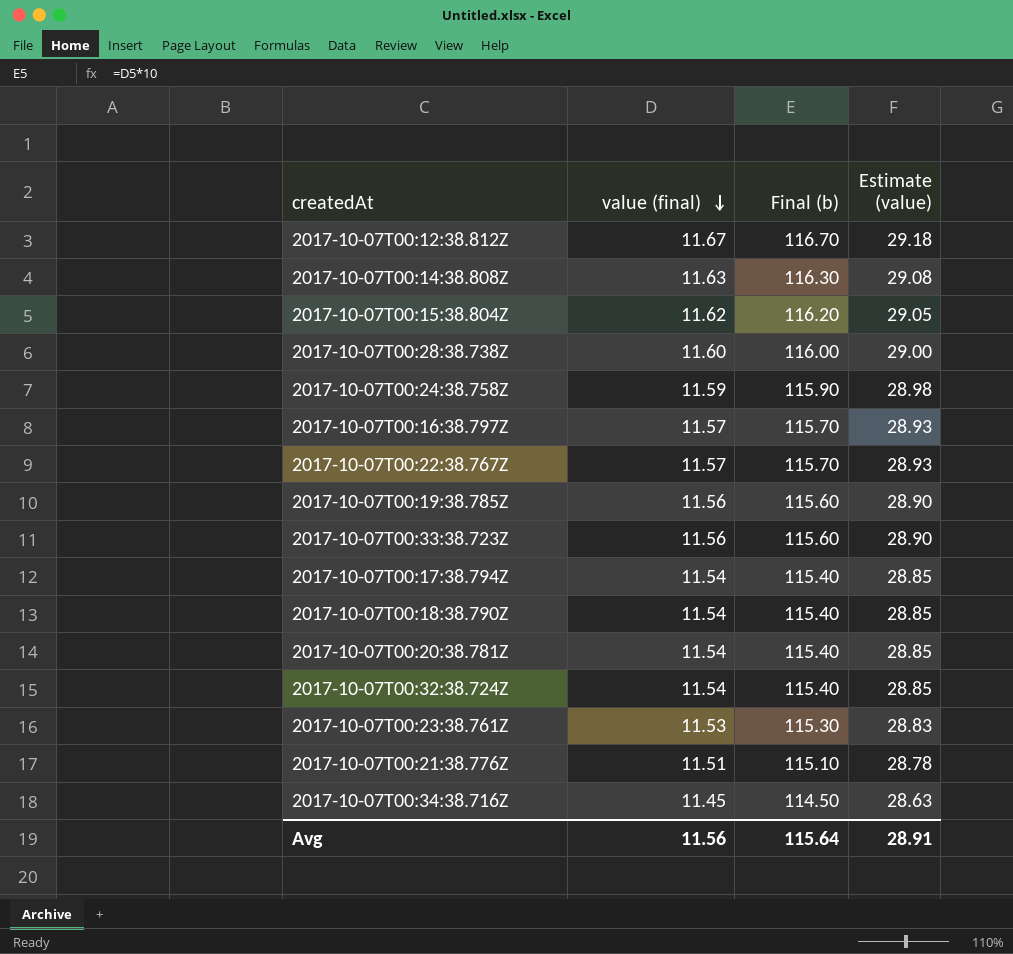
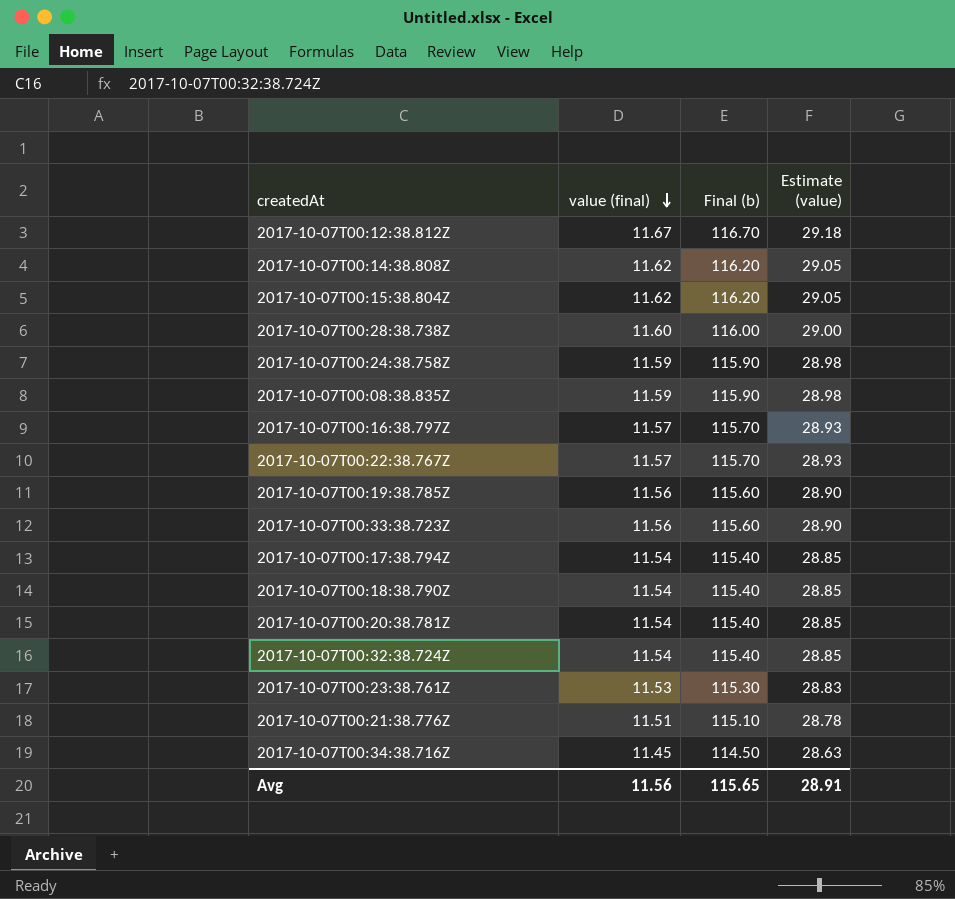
2017-10-07T00:14:38.808Z | value (final): 11.63 -> 11.62
2017-10-07T00:14:38.808Z | Final (b): 116.30 -> 116.20
2017-10-07T00:14:38.808Z | Estimate (value): 29.08 -> 29.05
row 2017-10-07T00:08:38.835Z: none -> 11.59 | 115.90 | 28.98
Avg | Final (b): 115.64 -> 115.65

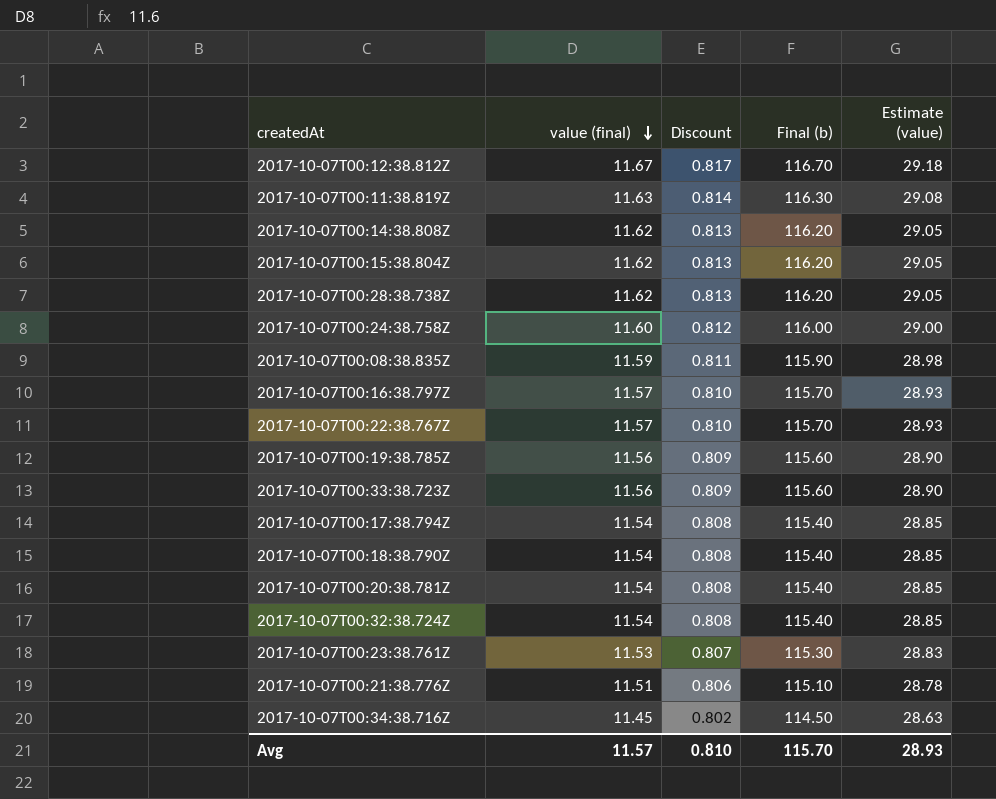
column Discount | formula: none -> [value (final)] * 0.07
row 2017-10-07T00:11:38.819Z: none -> 11.63 | 0.814 | 116.30 | 29.08
2017-10-07T00:28:38.738Z | value (final): 11.60 -> 11.62
2017-10-07T00:28:38.738Z | Final (b): 116.00 -> 116.20
2017-10-07T00:28:38.738Z | Estimate (value): 29.00 -> 29.05
2017-10-07T00:24:38.758Z | value (final): 11.59 -> 11.60
2017-10-07T00:24:38.758Z | Final (b): 115.90 -> 116.00
2017-10-07T00:24:38.758Z | Estimate (value): 28.98 -> 29.00
Avg | value (final): 11.56 -> 11.57
Avg | Final (b): 115.65 -> 115.70
Avg | Estimate (value): 28.91 -> 28.93

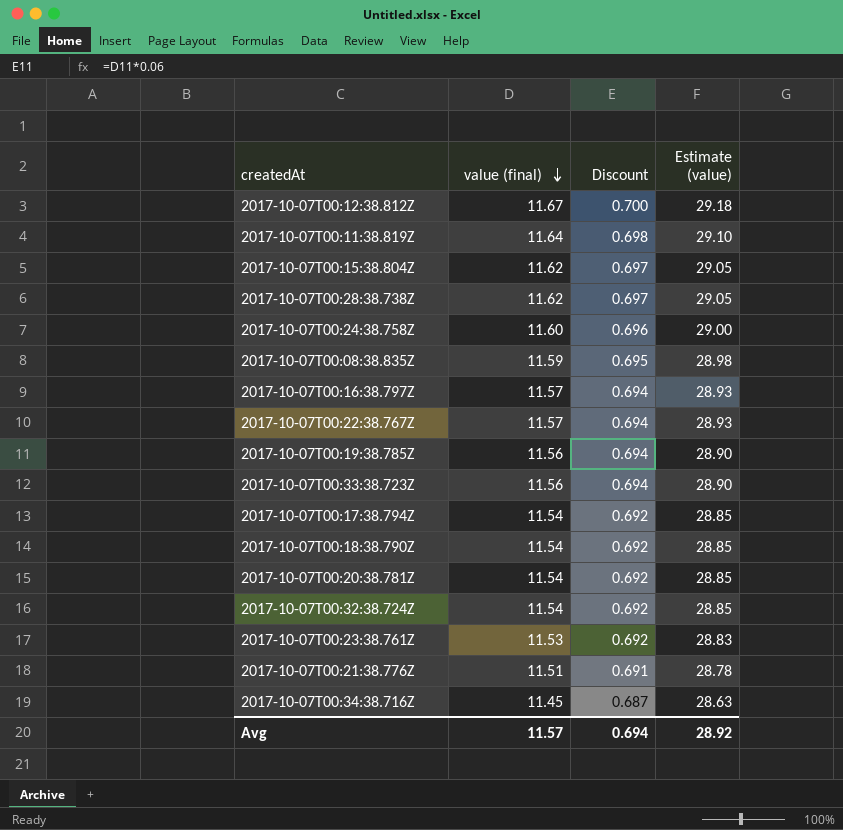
column Final (b) | formula: [value (final)] * 10 -> none
column Discount | formula: [value (final)] * 0.07 -> [value (final)] * 0.06
row 2017-10-07T00:14:38.808Z: 11.62 | 0.813 | 116.20 | 29.05 -> none
2017-10-07T00:11:38.819Z | value (final): 11.63 -> 11.64
2017-10-07T00:11:38.819Z | Estimate (value): 29.08 -> 29.10
Avg | Discount: 0.810 -> 0.694
Avg | Estimate (value): 28.93 -> 28.92

